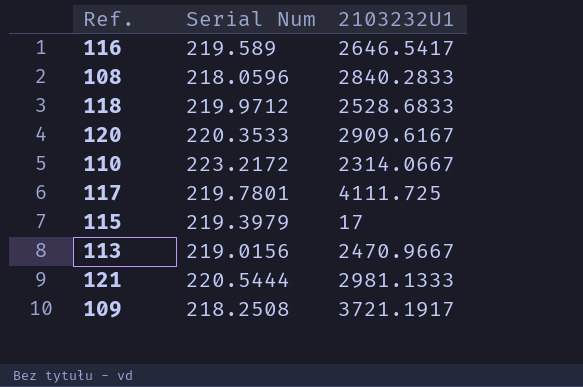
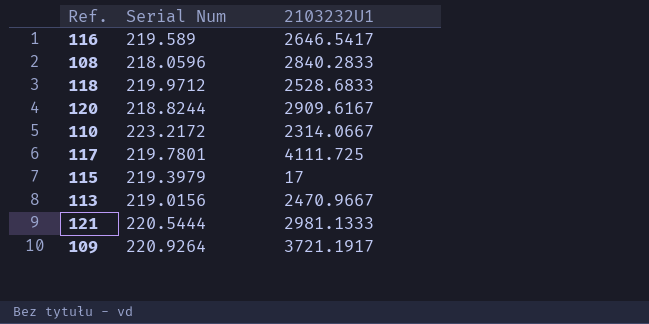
120 | Serial Num: 220.3533 -> 218.8244
109 | Serial Num: 218.2508 -> 220.9264

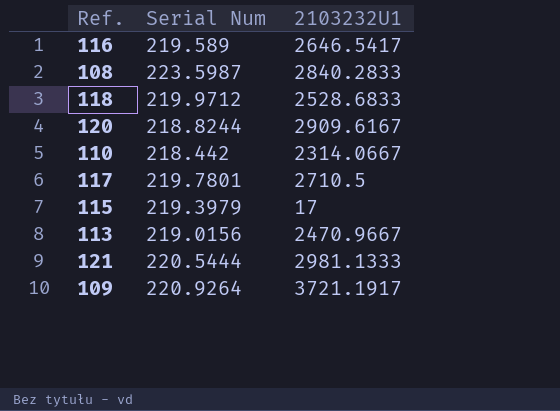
108 | Serial Num: 218.0596 -> 223.5987
110 | Serial Num: 223.2172 -> 218.442
117 | 2103232U1: 4111.725 -> 2710.5

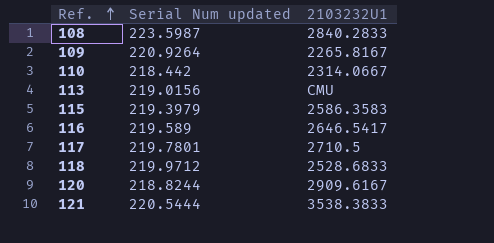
row order: none -> Ref. ascending
column name: Serial Num -> Serial Num updated
109 | 2103232U1: 3721.1917 -> 2265.8167
113 | 2103232U1: 2470.9667 -> CMU
115 | 2103232U1: 17 -> 2586.3583
121 | 2103232U1: 2981.1333 -> 3538.3833

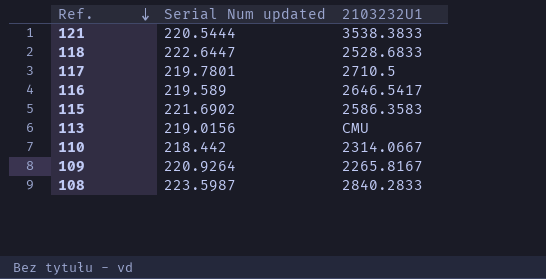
row order: Ref. ascending -> Ref. descending
row 120: 218.8244 | 2909.6167 -> none
118 | Serial Num updated: 219.9712 -> 222.6447
115 | Serial Num updated: 219.3979 -> 221.6902

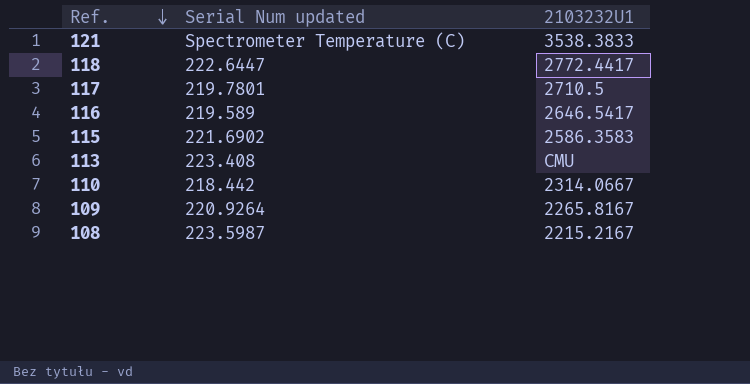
121 | Serial Num updated: 220.5444 -> Spectrometer Temperature (C)
118 | 2103232U1: 2528.6833 -> 2772.4417
113 | Serial Num updated: 219.0156 -> 223.408
108 | 2103232U1: 2840.2833 -> 2215.2167

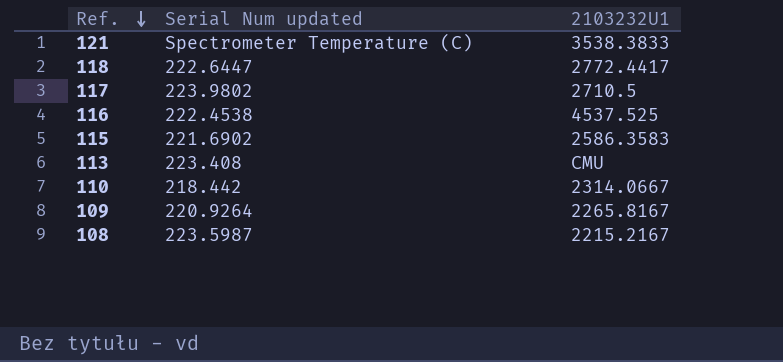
117 | Serial Num updated: 219.7801 -> 223.9802
116 | Serial Num updated: 219.589 -> 222.4538
116 | 2103232U1: 2646.5417 -> 4537.525

